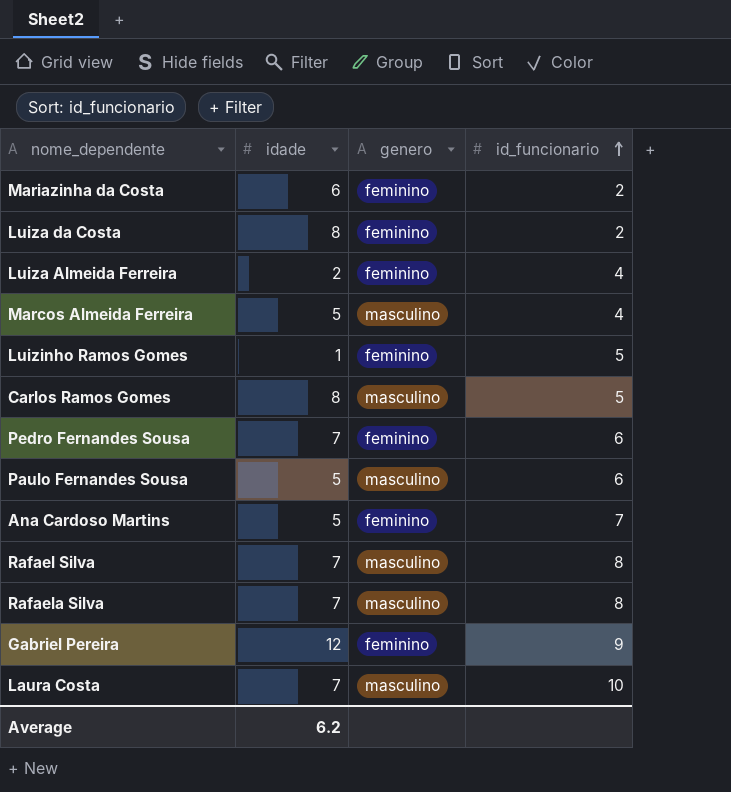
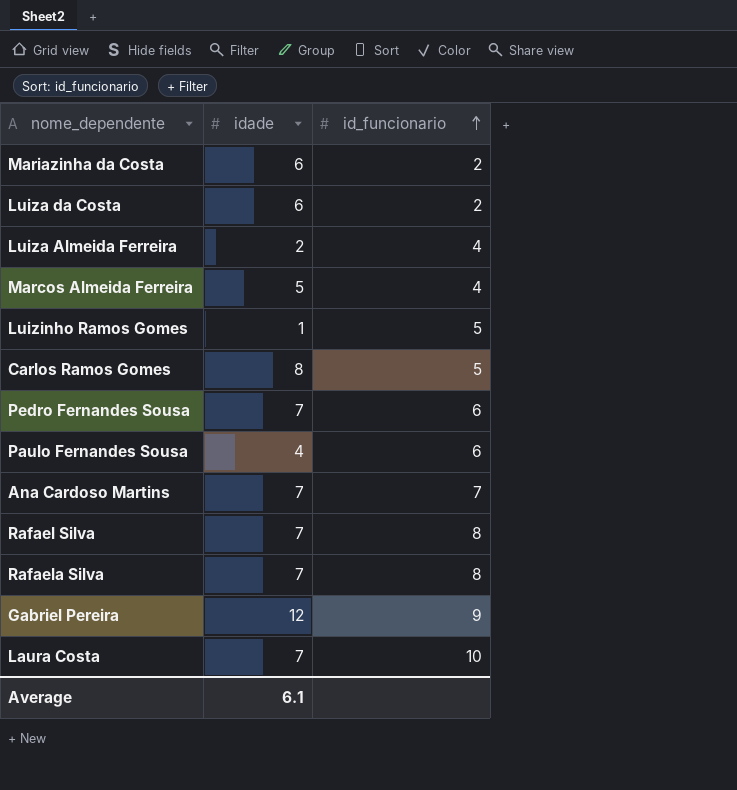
column genero | position: 3 -> none
Luiza da Costa | idade: 8 -> 6
Paulo Fernandes Sousa | idade: 5 -> 4
Ana Cardoso Martins | idade: 5 -> 7
Average | idade: 6.2 -> 6.1

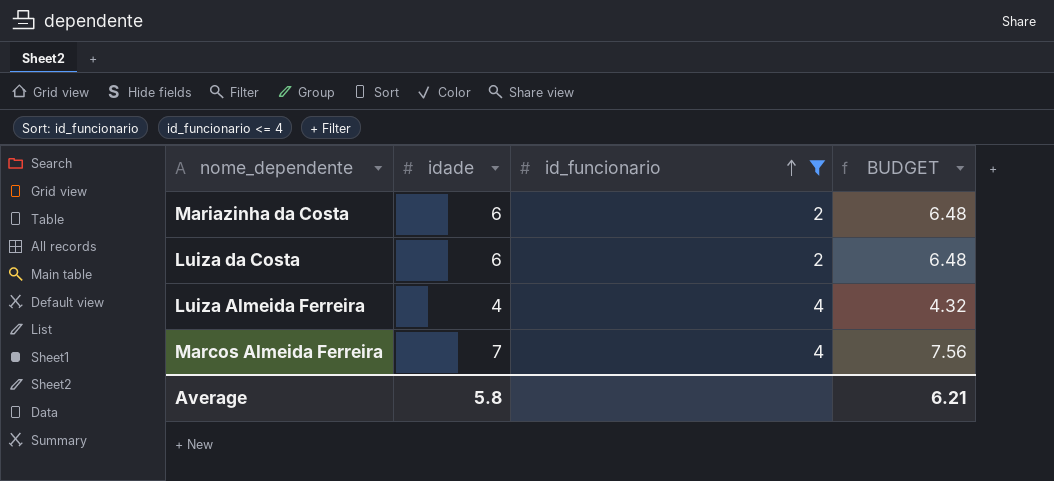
filter: none -> id_funcionario <= 4
column BUDGET | formula: none -> [idade] * 1.08
Luiza Almeida Ferreira | idade: 2 -> 4
Marcos Almeida Ferreira | idade: 5 -> 7
Average | idade: 6.1 -> 5.8

